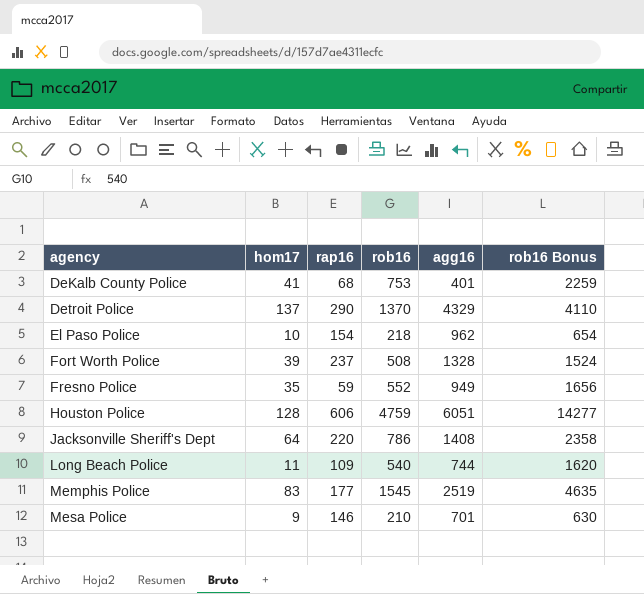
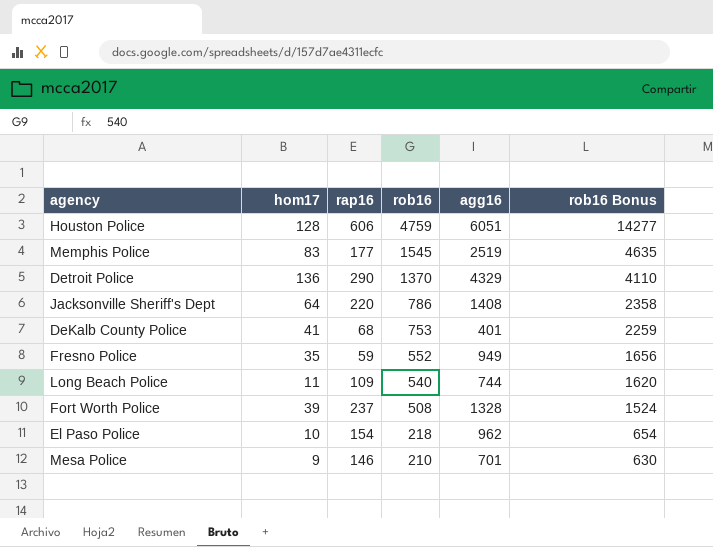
row order: agency ascending -> rob16 descending
Detroit Police | hom17: 137 -> 136

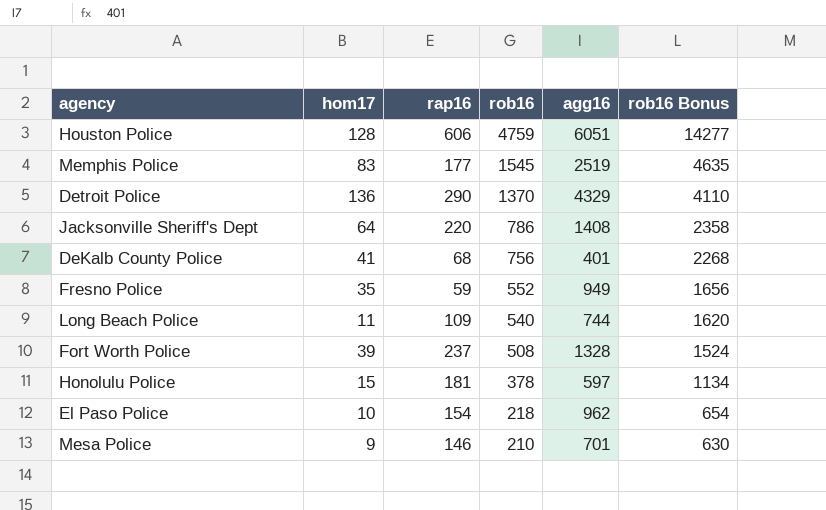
DeKalb County Police | rob16: 753 -> 756
DeKalb County Police | rob16 Bonus: 2259 -> 2268
row Honolulu Police: none -> 15 | 181 | 378 | 597 | 1134

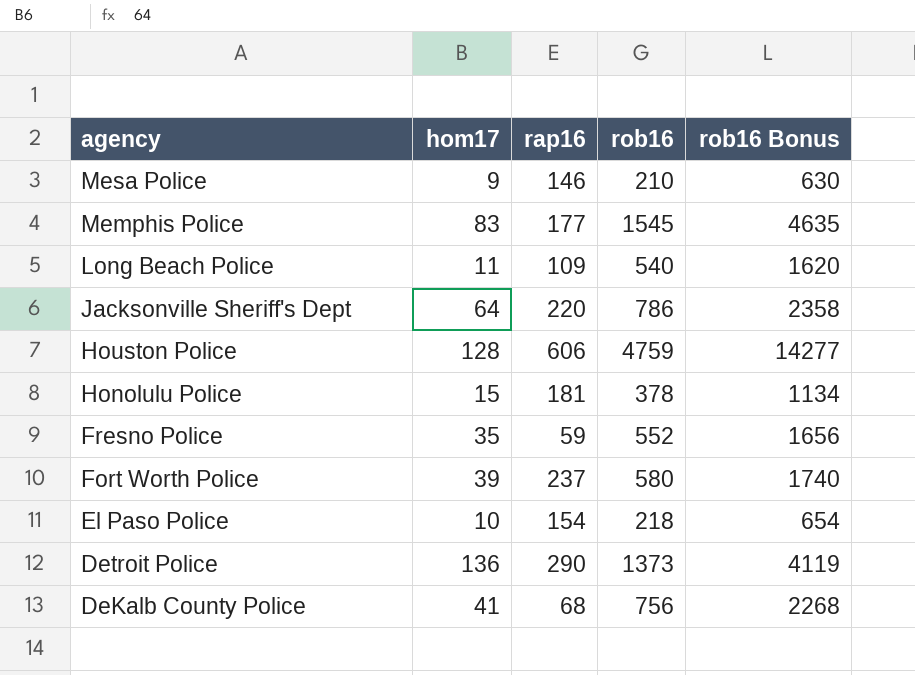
row order: rob16 descending -> agency descending
column agg16 | position: 5 -> none
Fort Worth Police | rob16: 508 -> 580
Fort Worth Police | rob16 Bonus: 1524 -> 1740
Detroit Police | rob16: 1370 -> 1373
Detroit Police | rob16 Bonus: 4110 -> 4119

